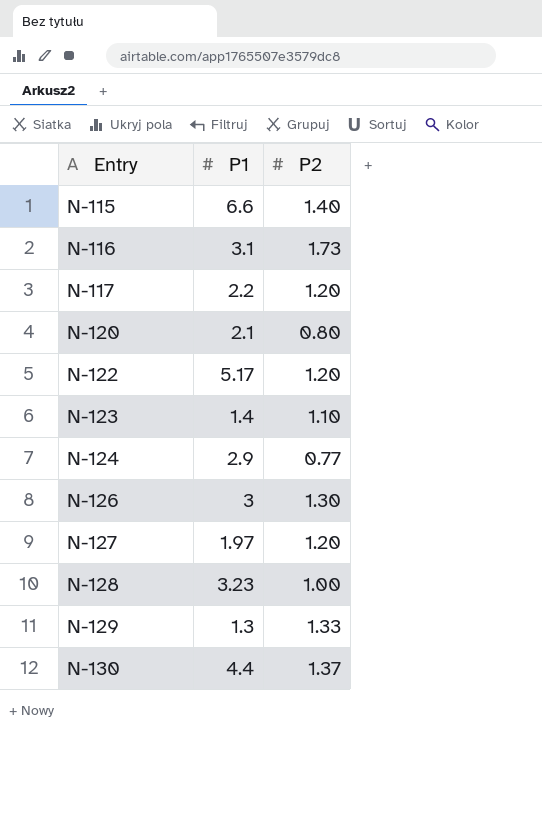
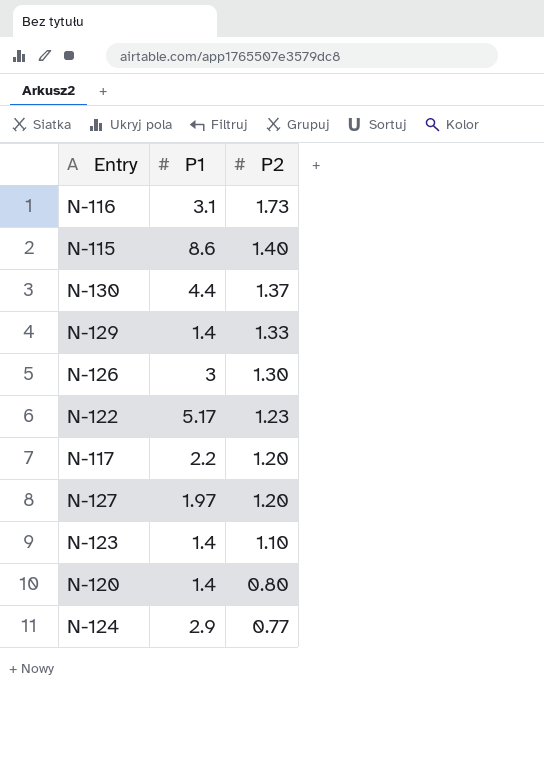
row order: Entry ascending -> P2 descending
row N-128: 3.23 | 1.00 -> none
N-115 | P1: 6.6 -> 8.6
N-129 | P1: 1.3 -> 1.4
N-122 | P2: 1.20 -> 1.23
N-120 | P1: 2.1 -> 1.4

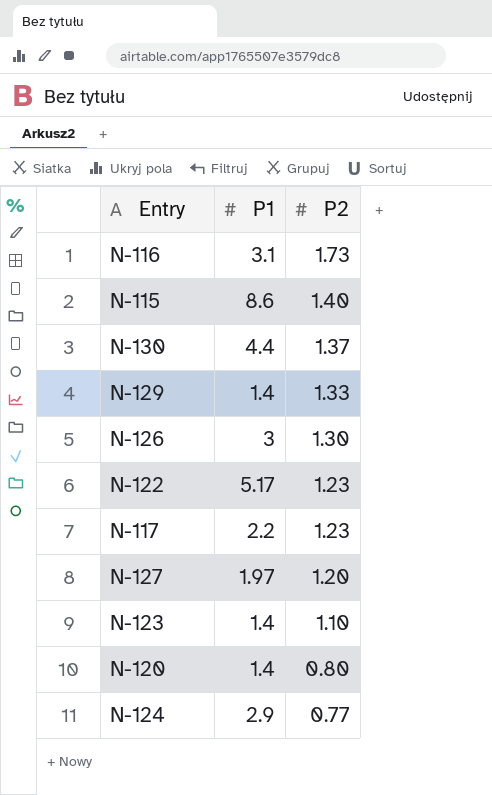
N-117 | P2: 1.20 -> 1.23

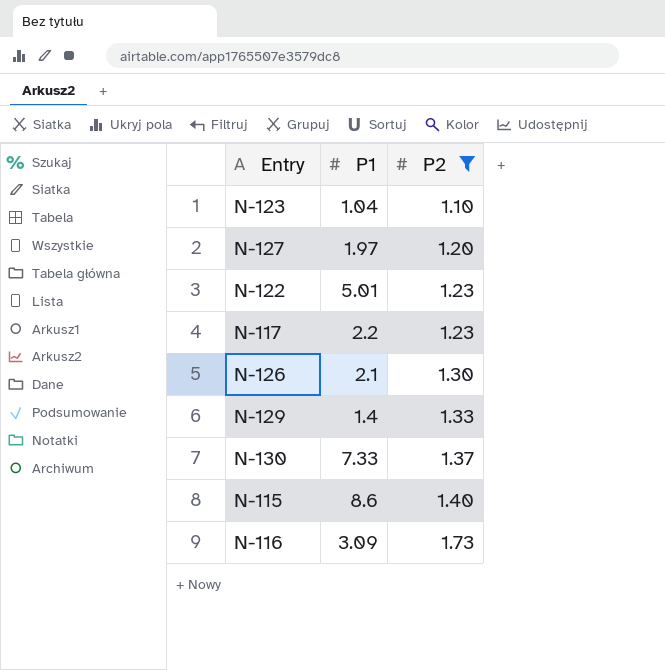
filter: none -> P2 >= 1.10
row order: P2 descending -> P2 ascending
N-123 | P1: 1.4 -> 1.04
N-122 | P1: 5.17 -> 5.01
N-126 | P1: 3 -> 2.1
N-130 | P1: 4.4 -> 7.33
N-116 | P1: 3.1 -> 3.09

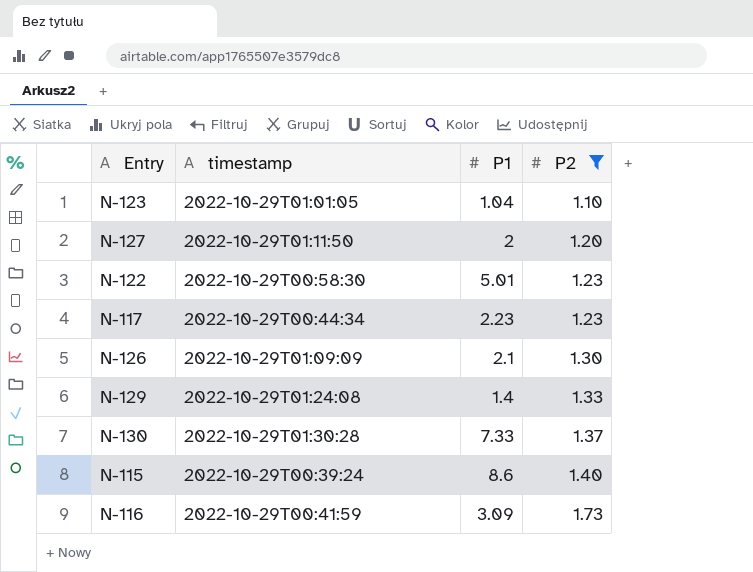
column timestamp | position: none -> 2
N-127 | P1: 1.97 -> 2
N-117 | P1: 2.2 -> 2.23

